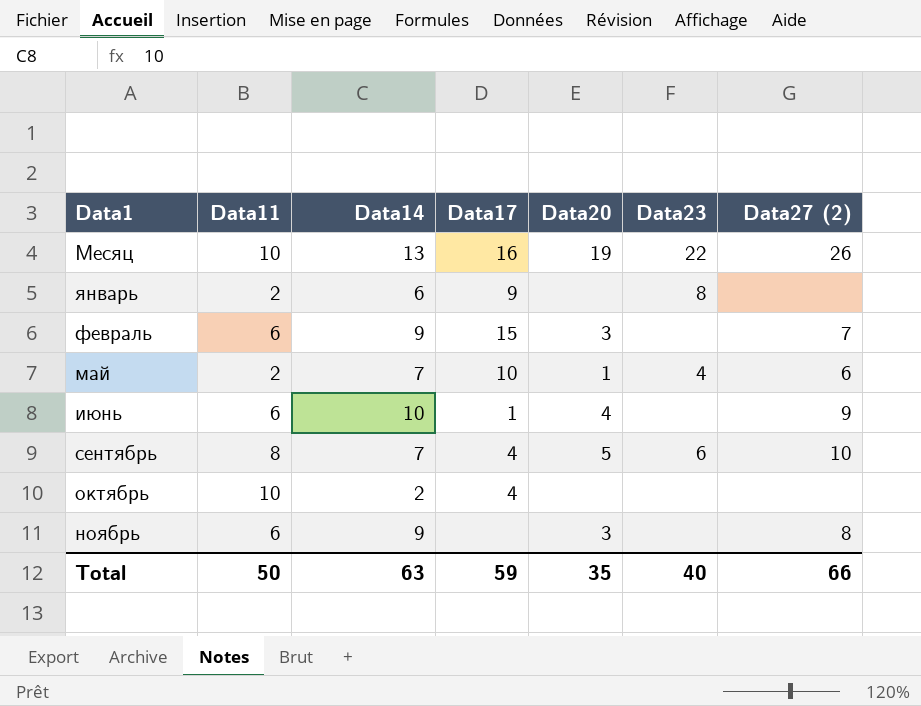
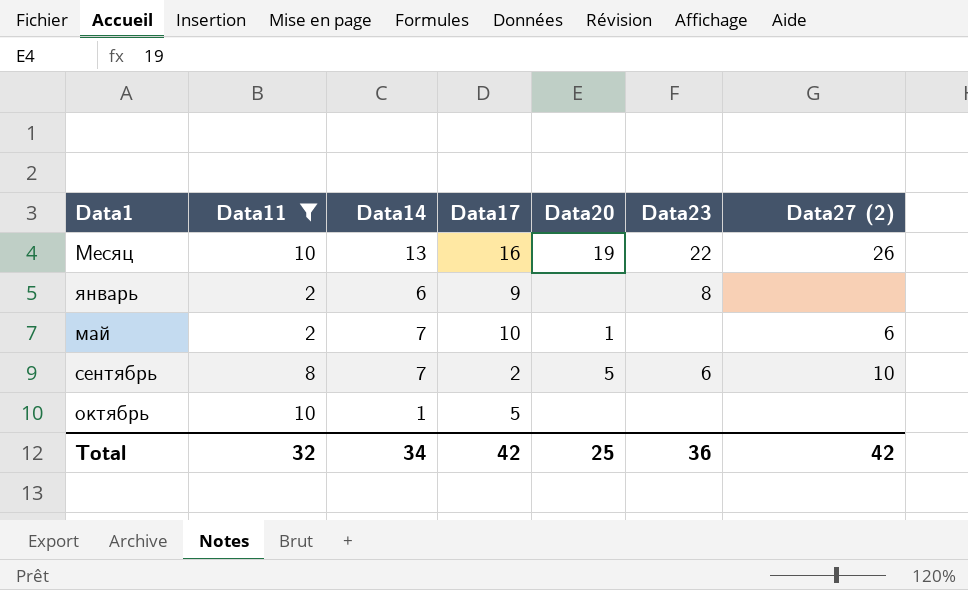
filter: none -> Data11 != 6
май | Data23: 4 -> none
сентябрь | Data17: 4 -> 2
октябрь | Data14: 2 -> 1
октябрь | Data17: 4 -> 5
Total | Data11: 50 -> 32
Total | Data14: 63 -> 34
Total | Data17: 59 -> 42
Total | Data20: 35 -> 25
Total | Data23: 40 -> 36
Total | Data27 (2): 66 -> 42

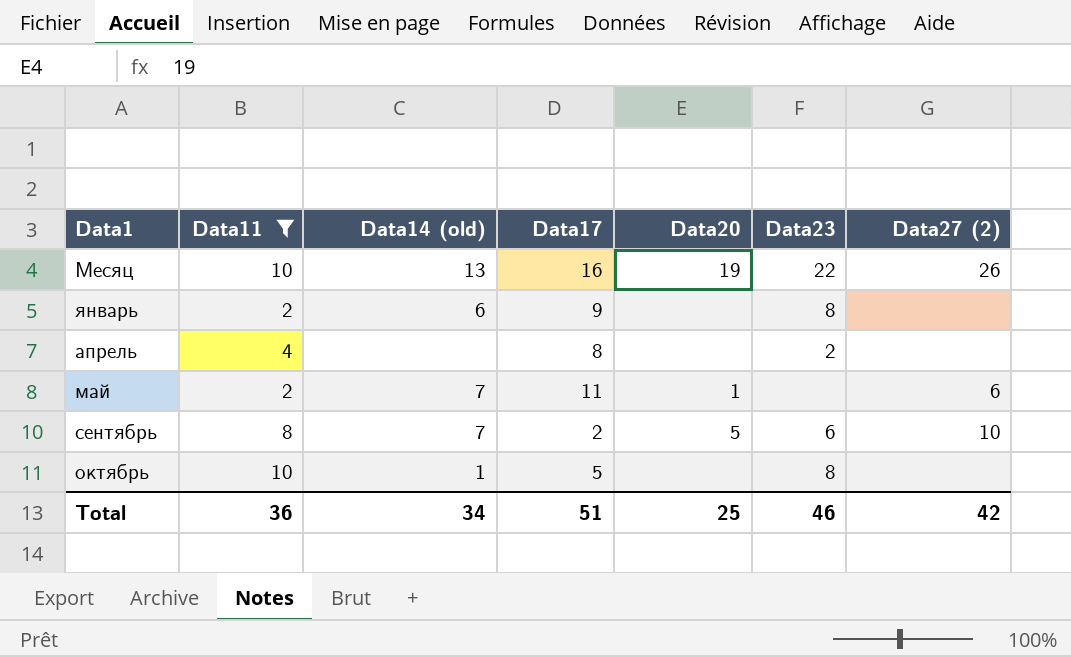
column name: Data14 -> Data14 (old)
row апрель: none -> 4 | none | 8 | none | 2 | none
май | Data17: 10 -> 11
октябрь | Data23: none -> 8
Total | Data11: 32 -> 36
Total | Data17: 42 -> 51
Total | Data23: 36 -> 46

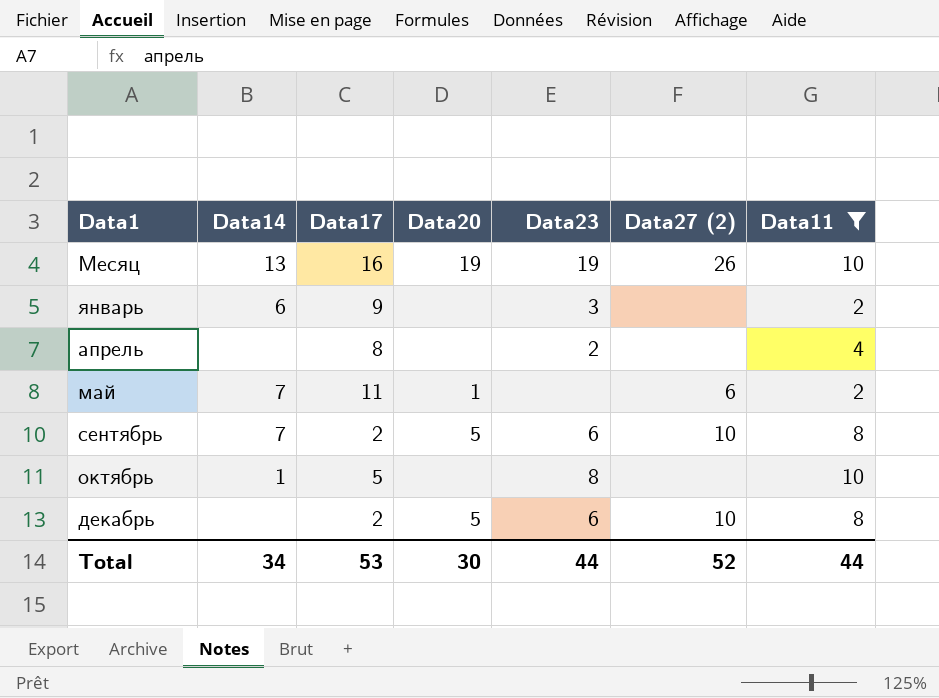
column name: Data14 (old) -> Data14
column Data11 | position: 2 -> 7
Месяц | Data23: 22 -> 19
январь | Data23: 8 -> 3
row декабрь: none -> none | 2 | 5 | 6 | 10 | 8
Total | Data17: 51 -> 53
Total | Data20: 25 -> 30
Total | Data23: 46 -> 44
Total | Data27 (2): 42 -> 52
Total | Data11: 36 -> 44

